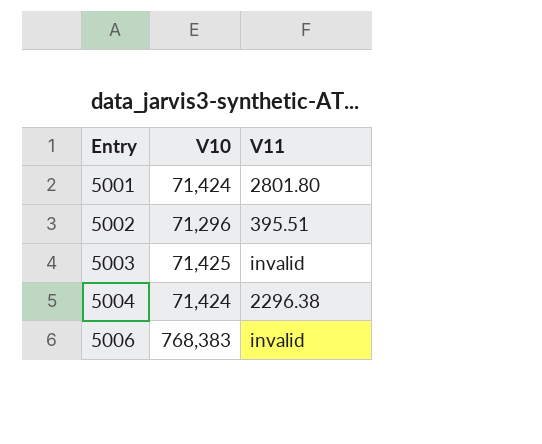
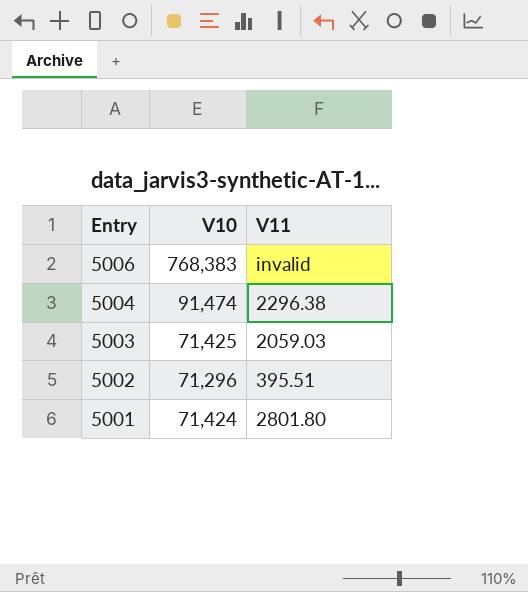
row order: Entry ascending -> Entry descending
5004 | V10: 71,424 -> 91,474
5003 | V11: invalid -> 2059.03

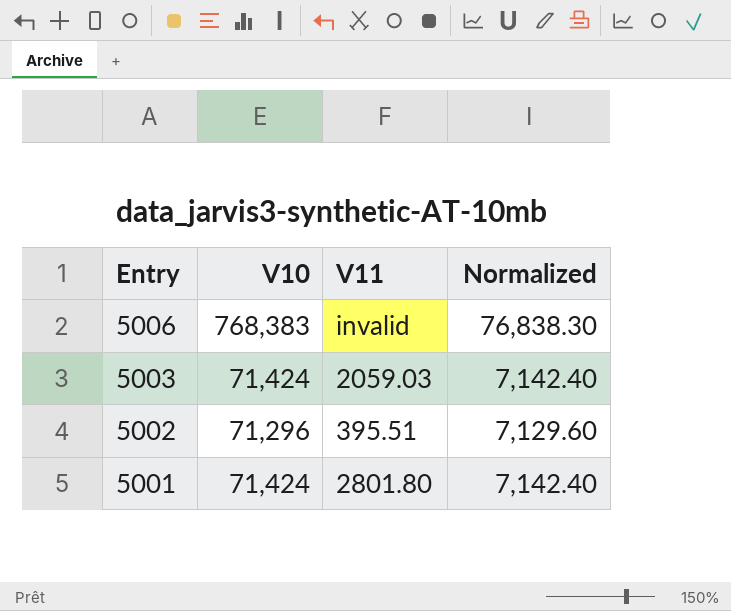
column Normalized | formula: none -> [V10] * 0.1
row 5004: 91,474 | 2296.38 -> none
5003 | V10: 71,425 -> 71,424

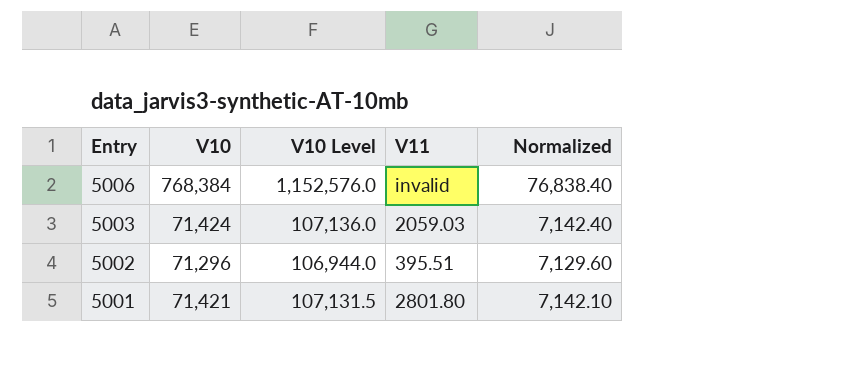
column V10 Level | formula: none -> [V10] * 1.5
5006 | V10: 768,383 -> 768,384
5006 | Normalized: 76,838.30 -> 76,838.40
5001 | V10: 71,424 -> 71,421
5001 | Normalized: 7,142.40 -> 7,142.10

